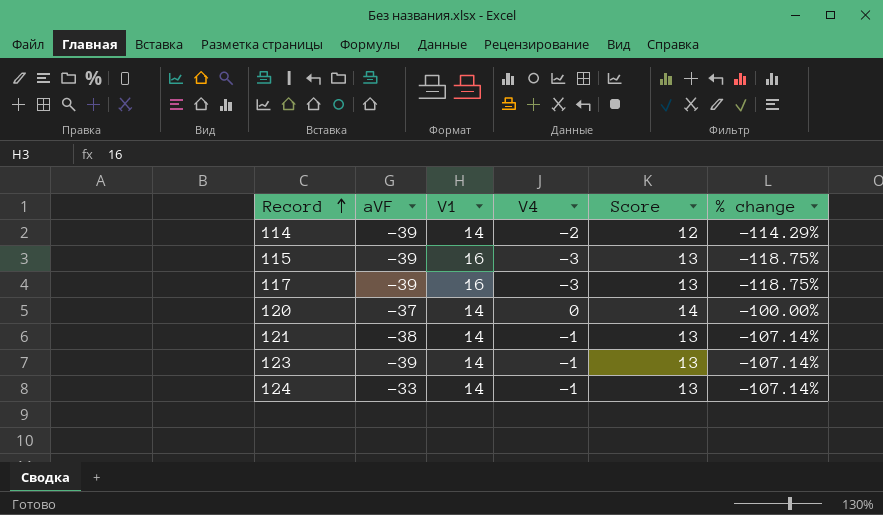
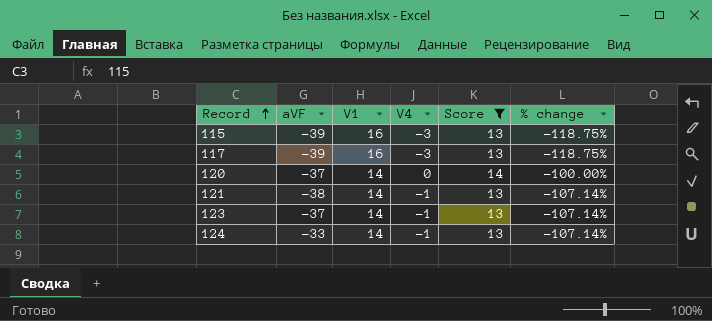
filter: none -> Score != 12
123 | aVF: -39 -> -37

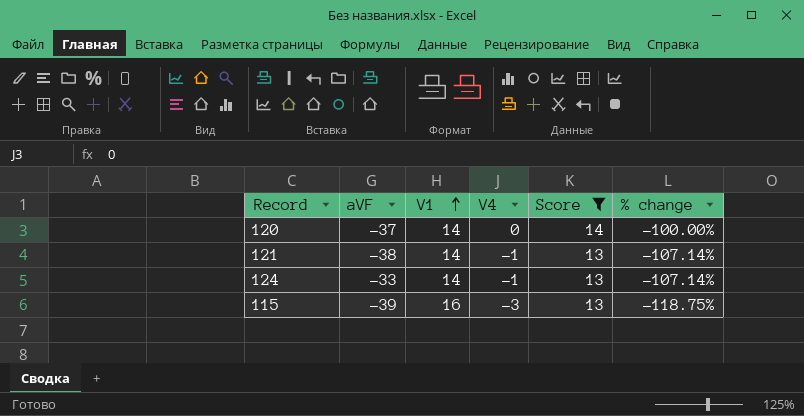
row order: Record ascending -> V1 ascending
row 117: -39 | 16 | -3 | 13 | -118.75% -> none
row 123: -37 | 14 | -1 | 13 | -107.14% -> none

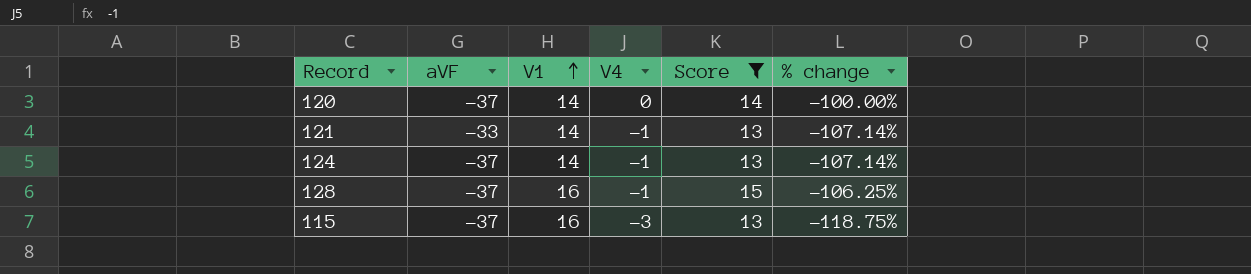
121 | aVF: -38 -> -33
124 | aVF: -33 -> -37
row 128: none -> -37 | 16 | -1 | 15 | -106.25%
115 | aVF: -39 -> -37

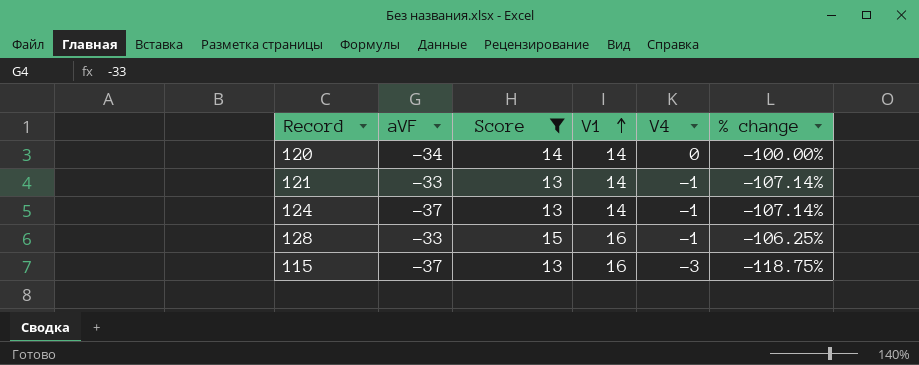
column Score | position: 5 -> 3
120 | aVF: -37 -> -34
128 | aVF: -37 -> -33

